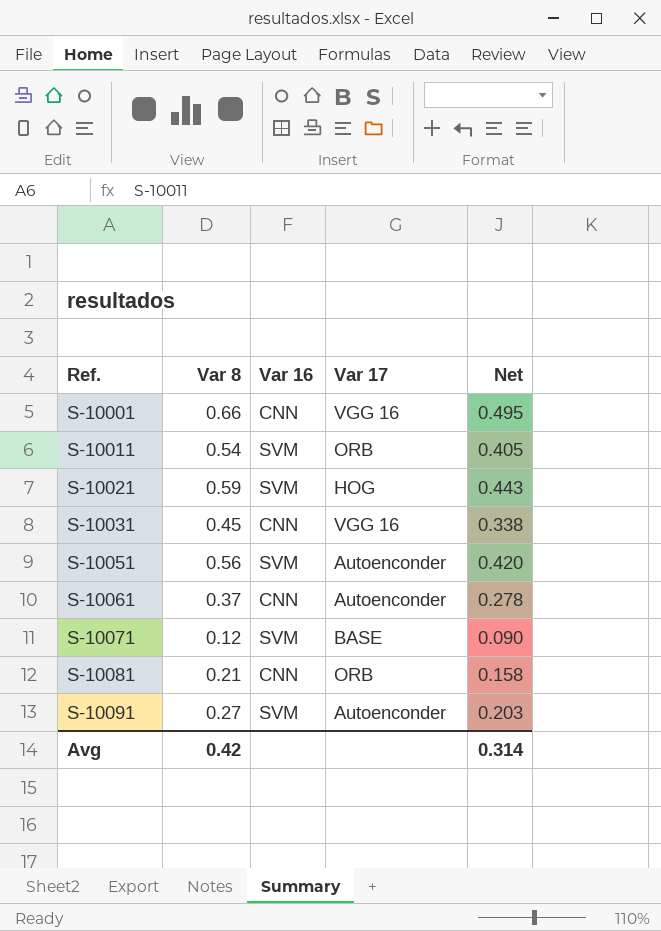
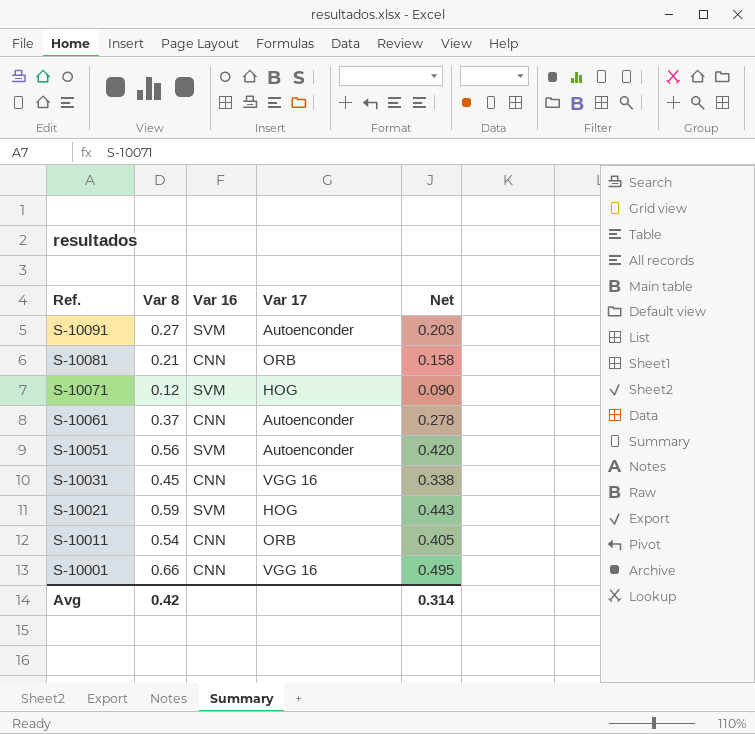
row order: Ref. ascending -> Ref. descending
S-10071 | Var 17: BASE -> HOG
S-10011 | Var 16: SVM -> CNN

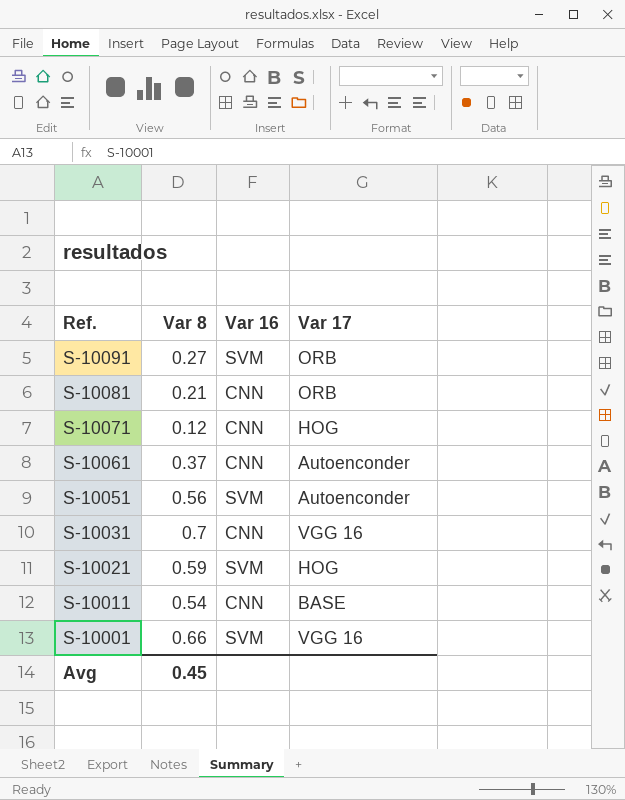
column Net | formula: [Var 8] * 0.75 -> none
S-10091 | Var 17: Autoenconder -> ORB
S-10071 | Var 16: SVM -> CNN
S-10031 | Var 8: 0.45 -> 0.7
S-10011 | Var 17: ORB -> BASE
S-10001 | Var 16: CNN -> SVM
Avg | Var 8: 0.42 -> 0.45

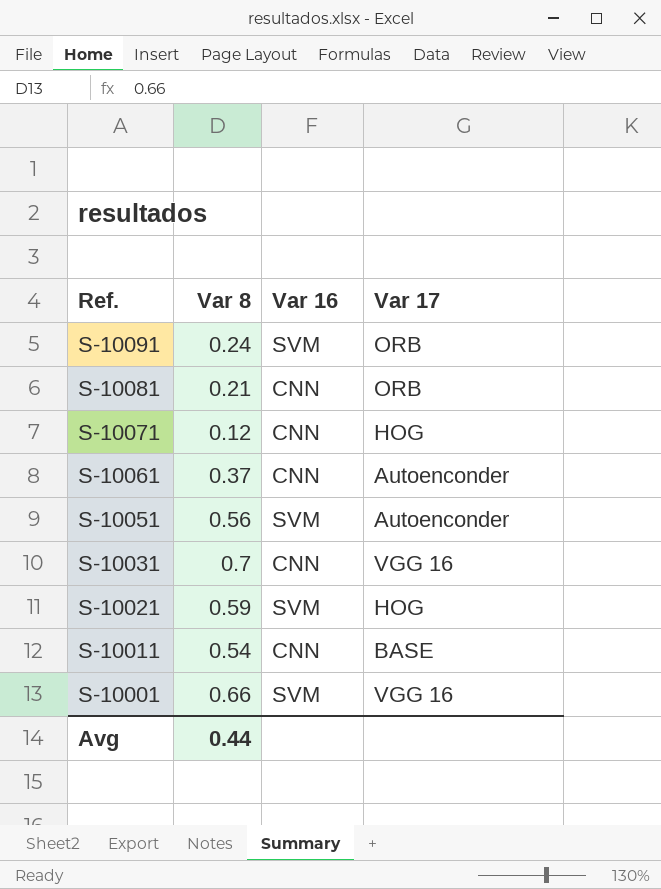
S-10091 | Var 8: 0.27 -> 0.24
Avg | Var 8: 0.45 -> 0.44

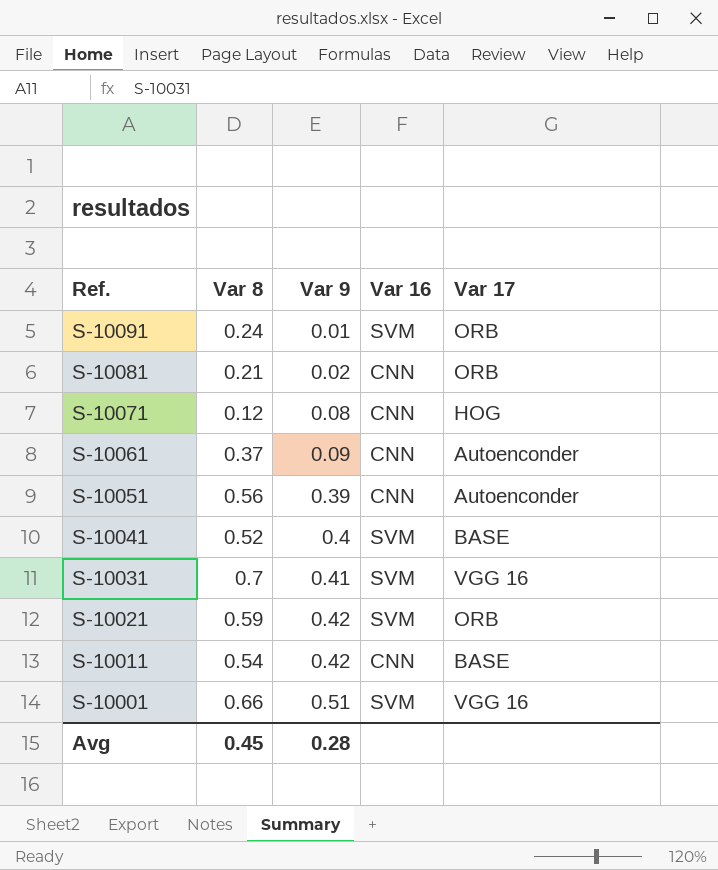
column Var 9 | position: none -> 3
S-10051 | Var 16: SVM -> CNN
row S-10041: none -> 0.52 | 0.4 | SVM | BASE
S-10031 | Var 16: CNN -> SVM
S-10021 | Var 17: HOG -> ORB
Avg | Var 8: 0.44 -> 0.45

